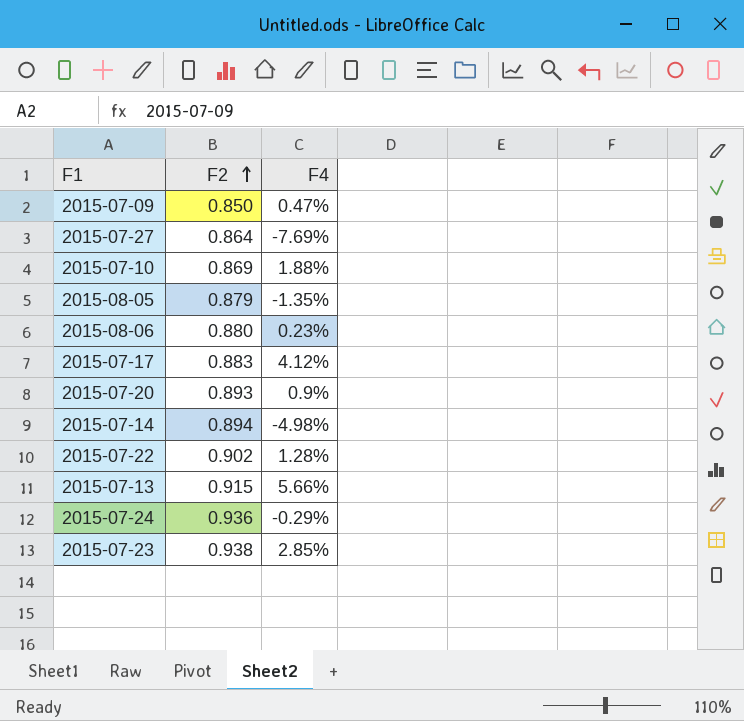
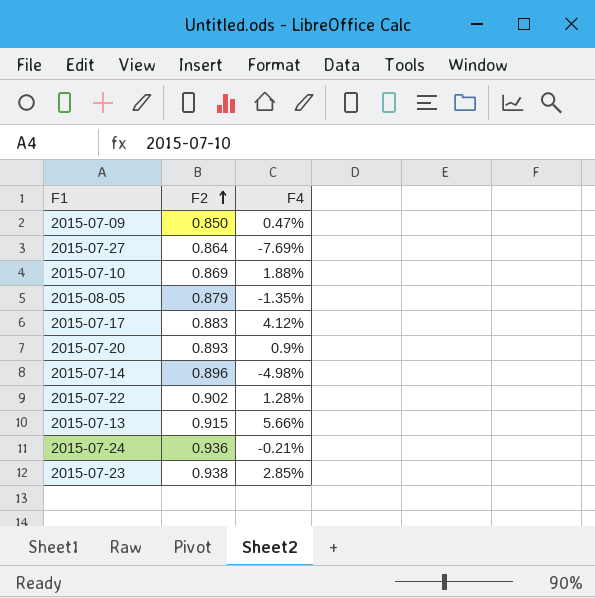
row 2015-08-06: 0.880 | 0.23% -> none
2015-07-14 | F2: 0.894 -> 0.896
2015-07-24 | F4: -0.29% -> -0.21%

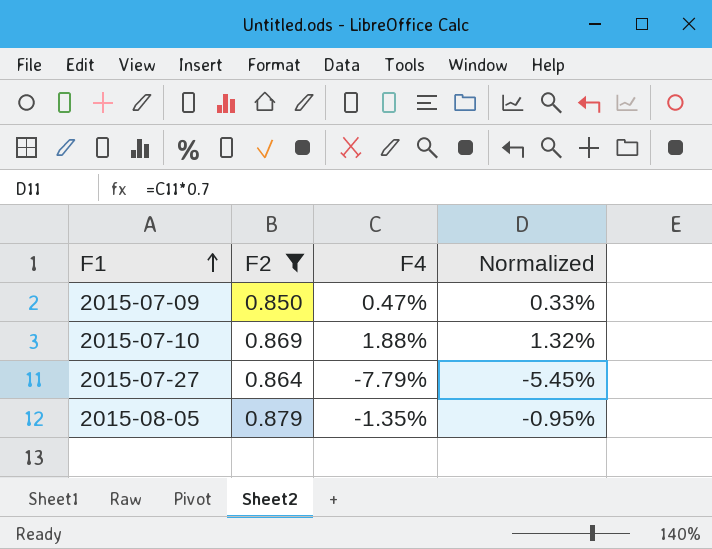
filter: none -> F2 <= 0.879
row order: F2 ascending -> F1 ascending
column Normalized | formula: none -> [F4] * 0.7
2015-07-27 | F4: -7.69% -> -7.79%

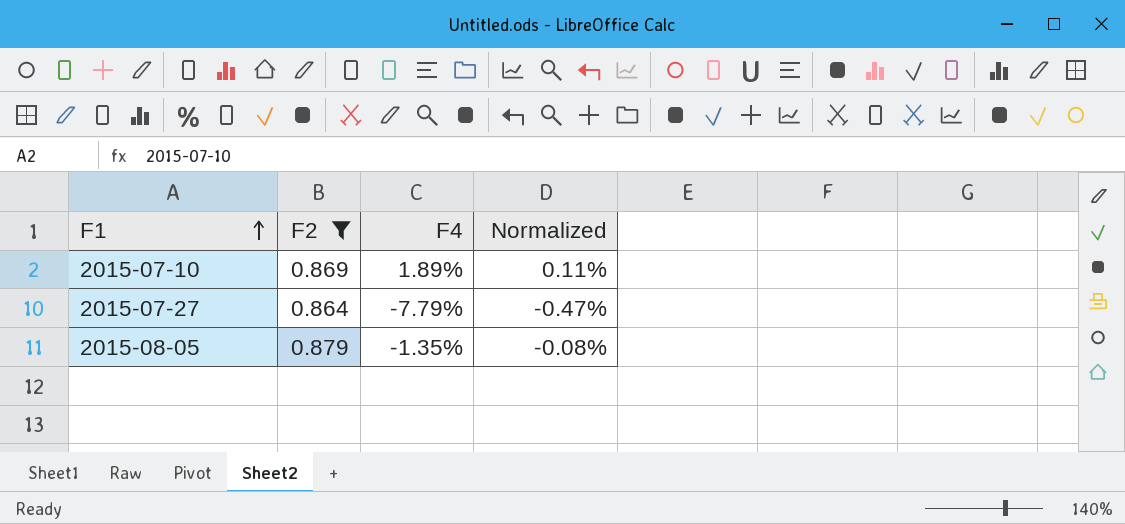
column Normalized | formula: [F4] * 0.7 -> [F4] * 0.06
row 2015-07-09: 0.850 | 0.47% | 0.33% -> none
2015-07-10 | F4: 1.88% -> 1.89%

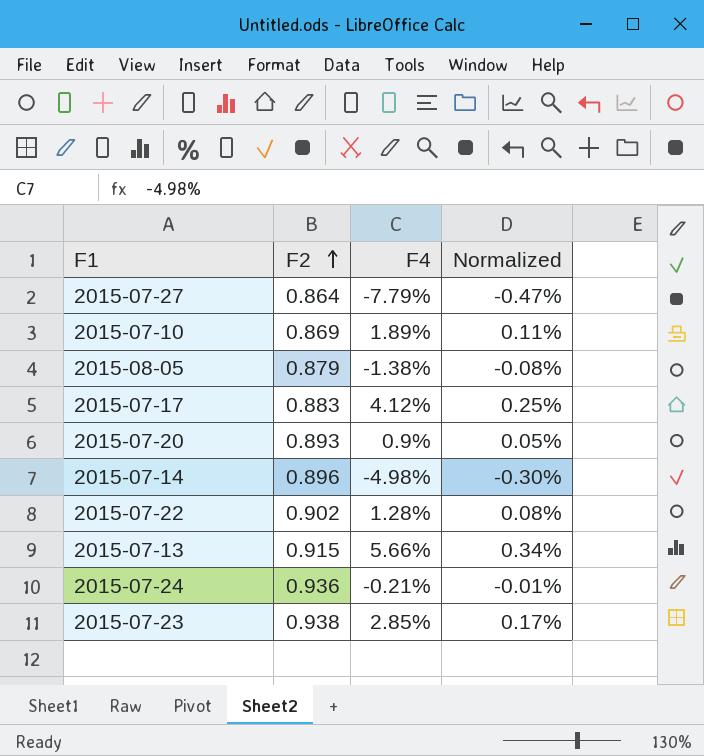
filter: F2 <= 0.879 -> none
row order: F1 ascending -> F2 ascending
2015-08-05 | F4: -1.35% -> -1.38%

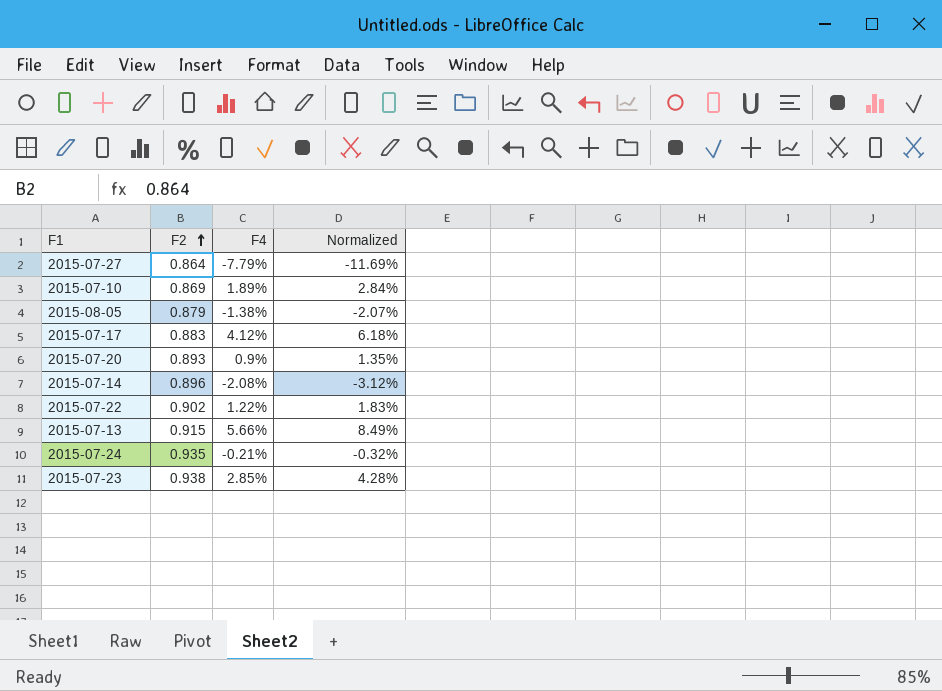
column Normalized | formula: [F4] * 0.06 -> [F4] * 1.5
2015-07-14 | F4: -4.98% -> -2.08%
2015-07-22 | F4: 1.28% -> 1.22%
2015-07-24 | F2: 0.936 -> 0.935

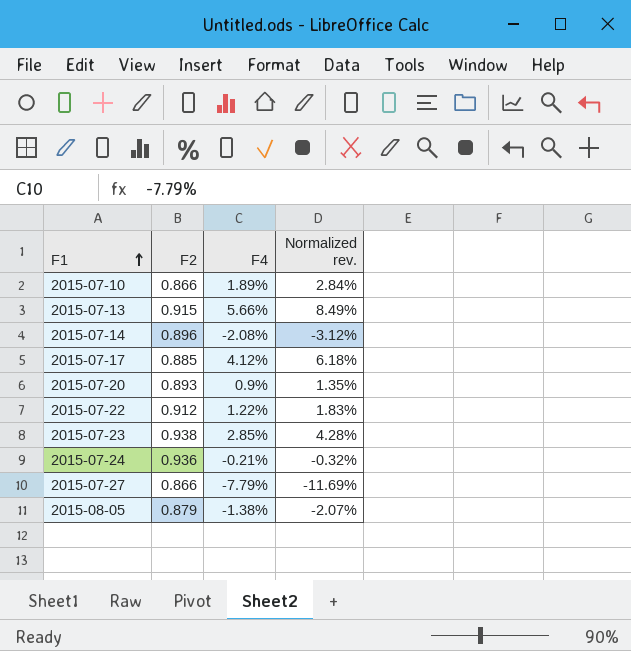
row order: F2 ascending -> F1 ascending
column name: Normalized -> Normalized rev.
2015-07-10 | F2: 0.869 -> 0.866
2015-07-17 | F2: 0.883 -> 0.885
2015-07-22 | F2: 0.902 -> 0.912
2015-07-24 | F2: 0.935 -> 0.936
2015-07-27 | F2: 0.864 -> 0.866

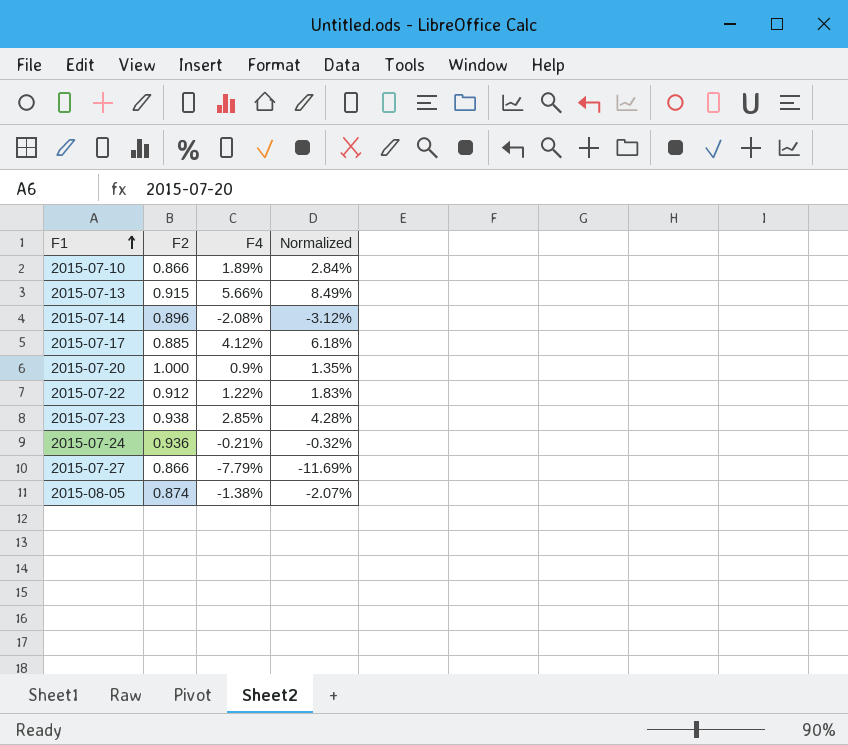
column name: Normalized rev. -> Normalized
2015-07-20 | F2: 0.893 -> 1.000
2015-08-05 | F2: 0.879 -> 0.874

